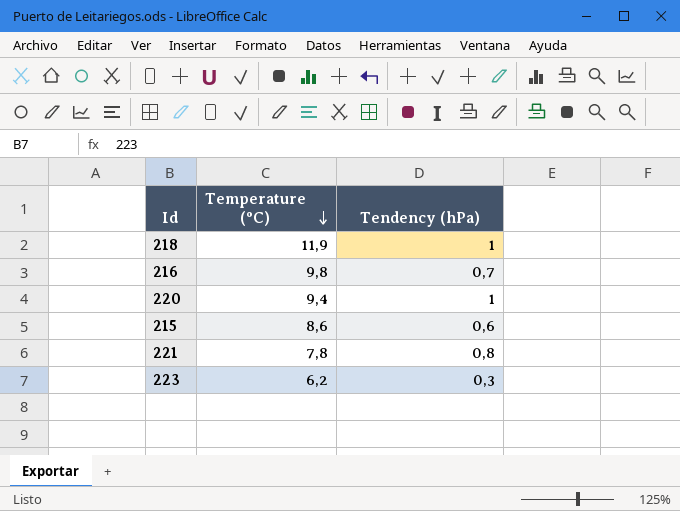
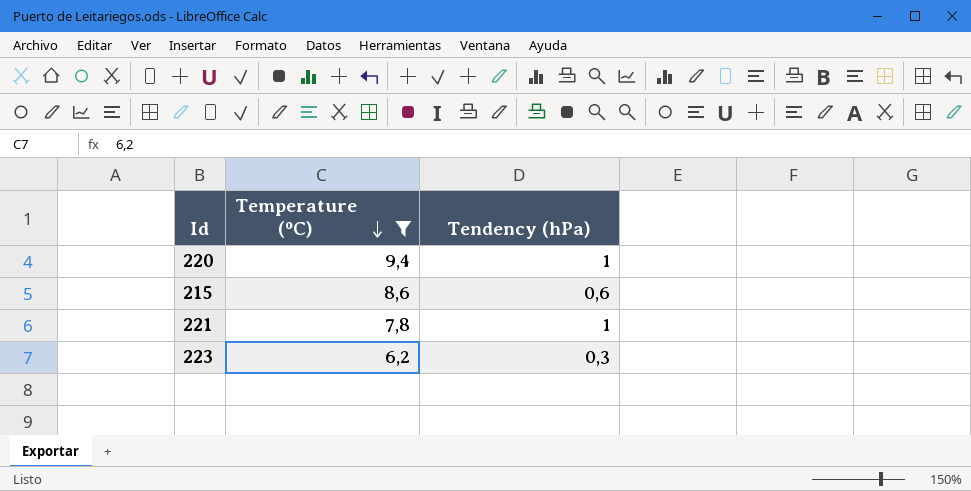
filter: none -> Temperature (ºC) <= 9,4
221 | Tendency (hPa): 0,8 -> 1

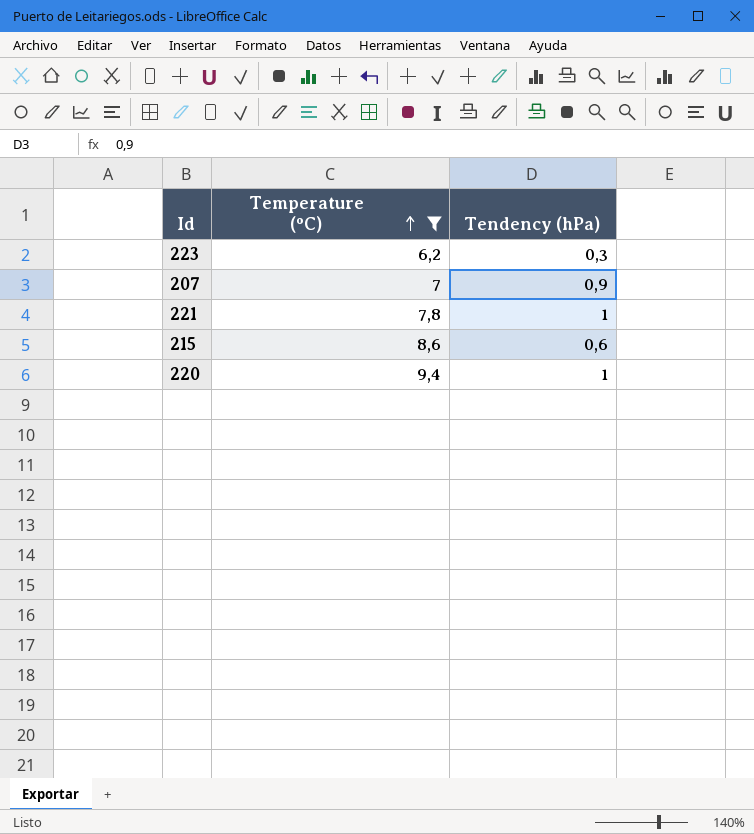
row order: Temperature (ºC) descending -> Temperature (ºC) ascending
row 207: none -> 7 | 0,9

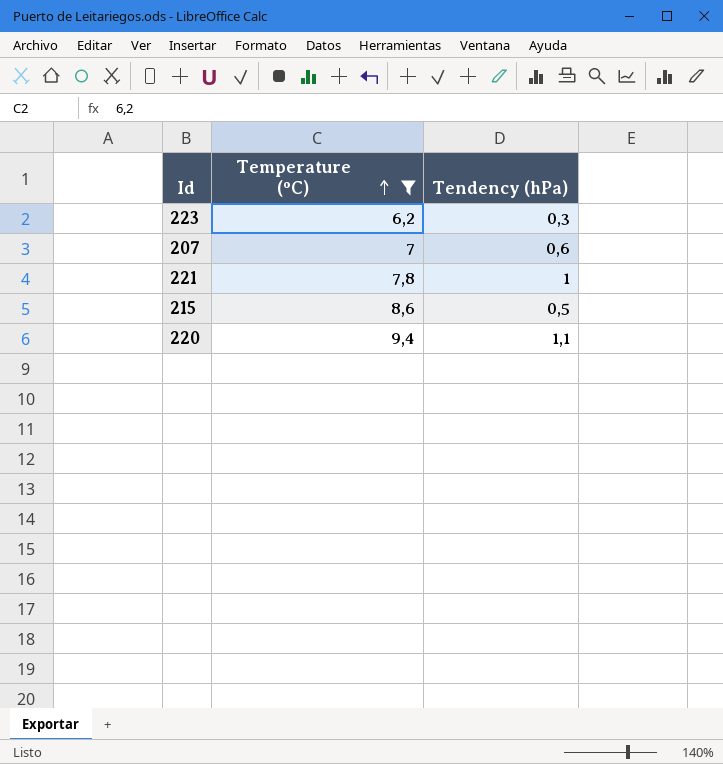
207 | Tendency (hPa): 0,9 -> 0,6
215 | Tendency (hPa): 0,6 -> 0,5
220 | Tendency (hPa): 1 -> 1,1

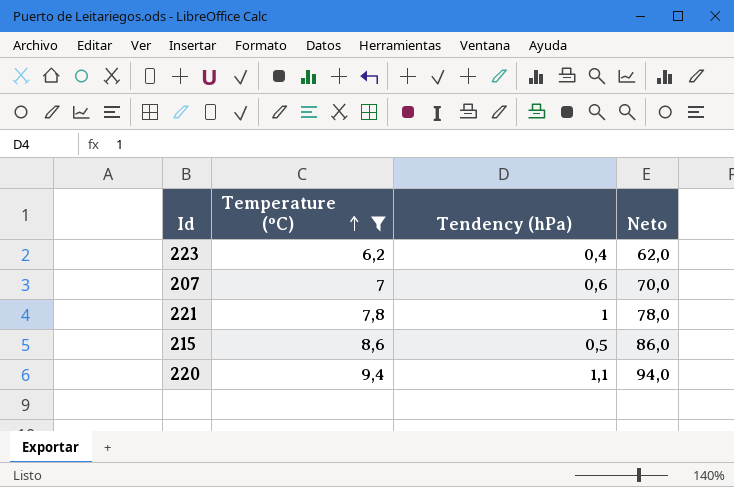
column Neto | formula: none -> [Temperature (ºC)] * 10
223 | Tendency (hPa): 0,3 -> 0,4

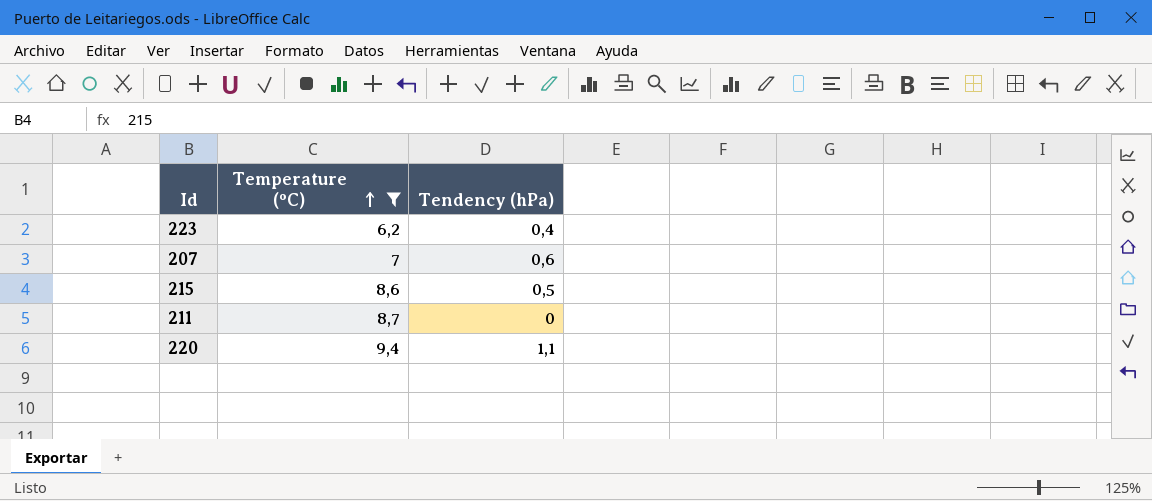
column Neto | formula: [Temperature (ºC)] * 10 -> none
row 221: 7,8 | 1 | 78,0 -> none
row 211: none -> 8,7 | 0

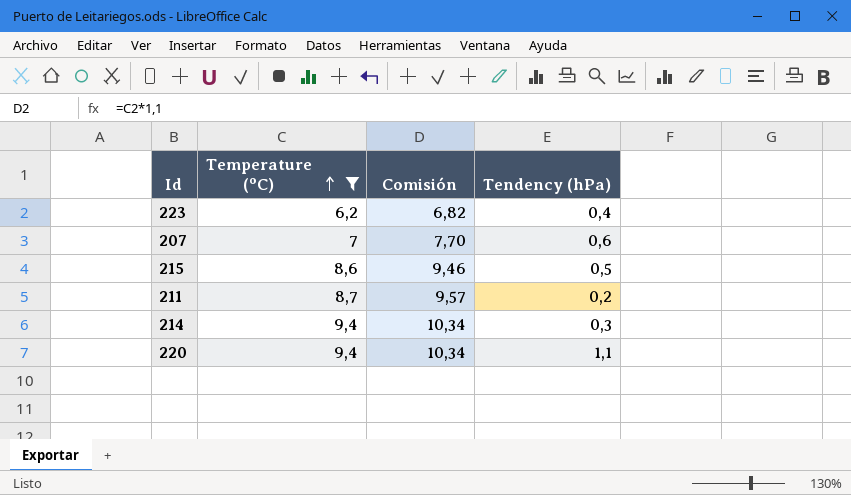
column Comisión | formula: none -> [Temperature (ºC)] * 1,1
211 | Tendency (hPa): 0 -> 0,2
row 214: none -> 9,4 | 10,34 | 0,3

